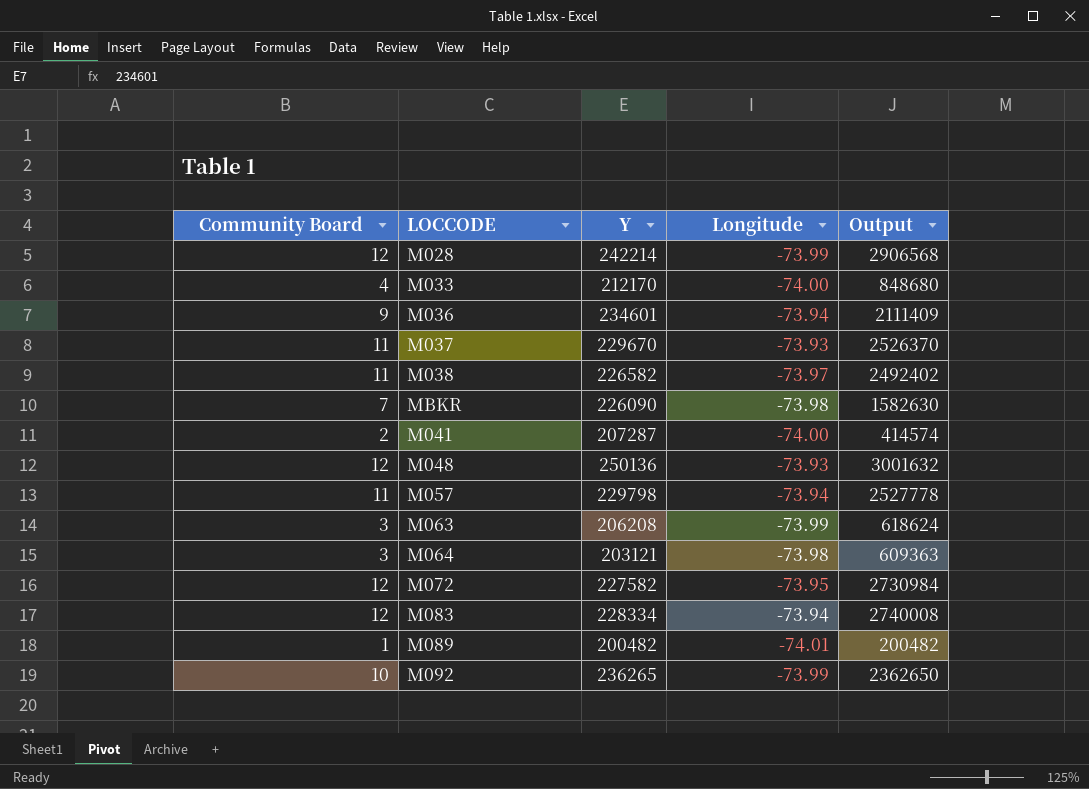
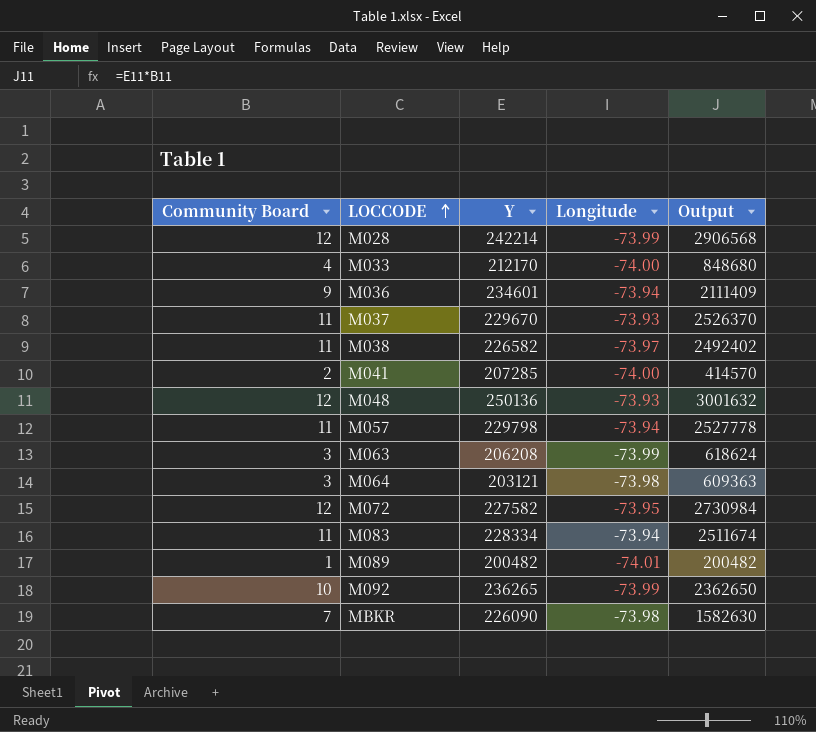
row order: none -> LOCCODE ascending
M041 | Y: 207287 -> 207285
M041 | Output: 414574 -> 414570
M083 | Community Board: 12 -> 11
M083 | Output: 2740008 -> 2511674

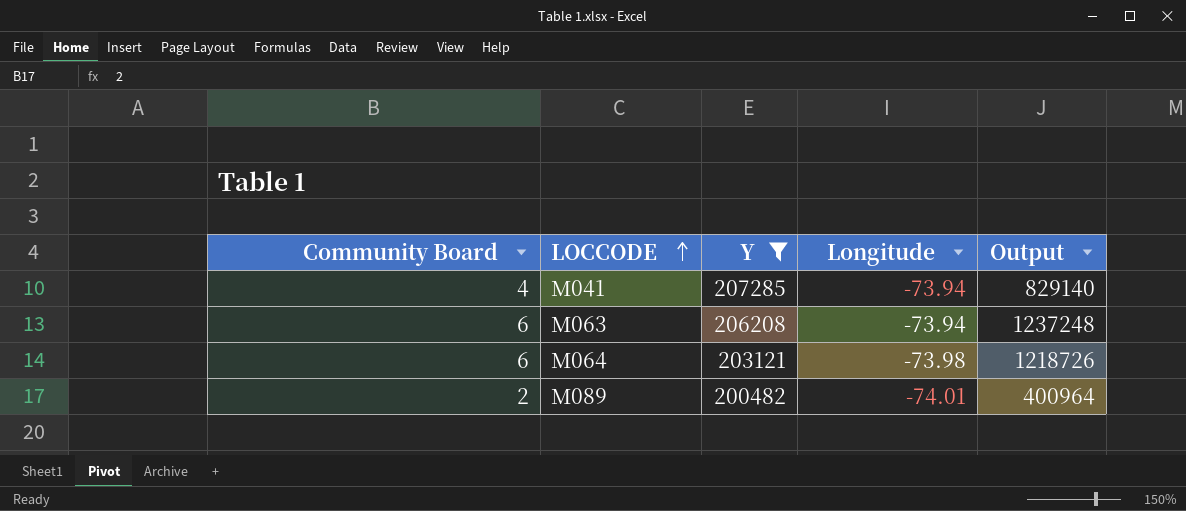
filter: none -> Y <= 207285
M041 | Community Board: 2 -> 4
M041 | Longitude: -74.00 -> -73.94
M041 | Output: 414570 -> 829140
M063 | Community Board: 3 -> 6
M063 | Longitude: -73.99 -> -73.94
M063 | Output: 618624 -> 1237248
M064 | Community Board: 3 -> 6
M064 | Output: 609363 -> 1218726
M089 | Community Board: 1 -> 2
M089 | Output: 200482 -> 400964

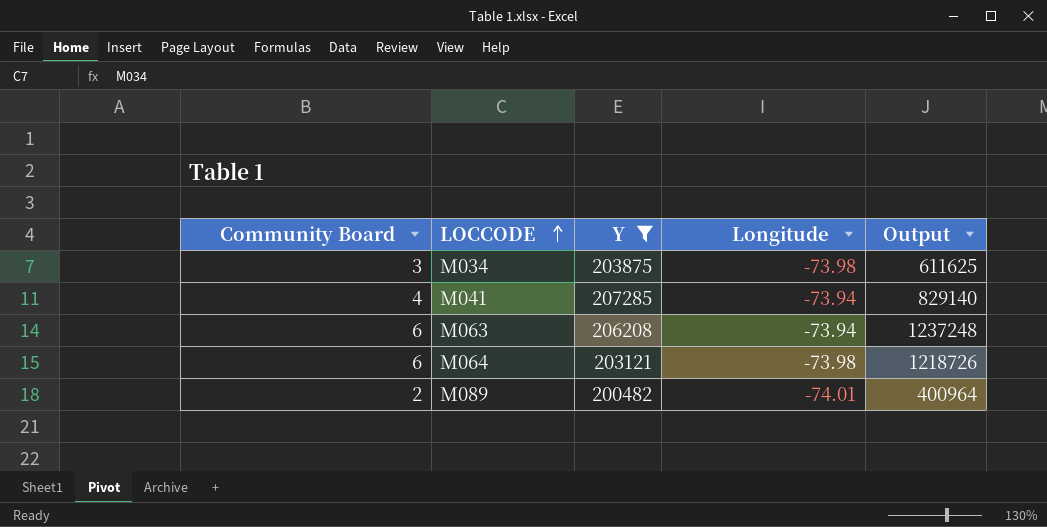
row M034: none -> 3 | 203875 | -73.98 | 611625

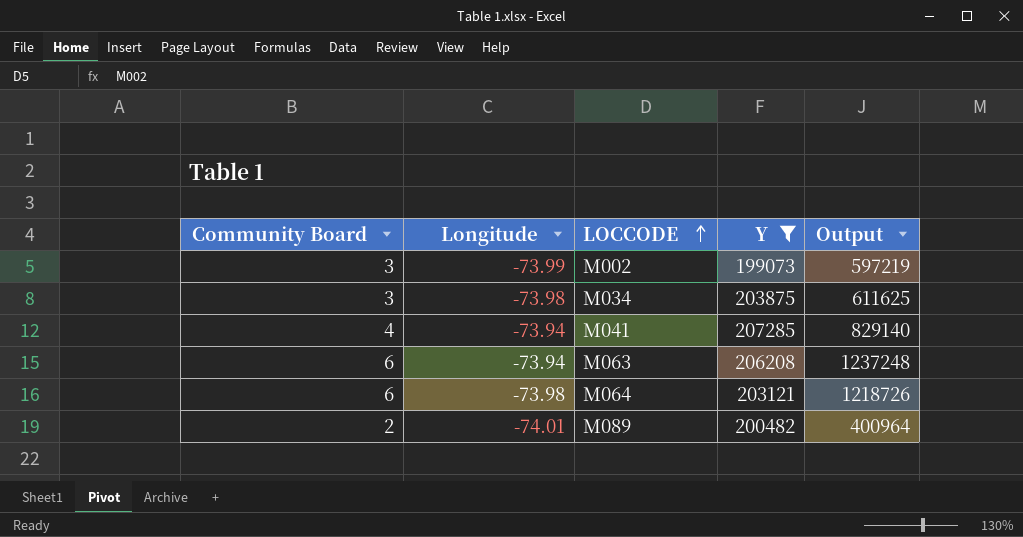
column Longitude | position: 4 -> 2
row M002: none -> 3 | -73.99 | 199073 | 597219

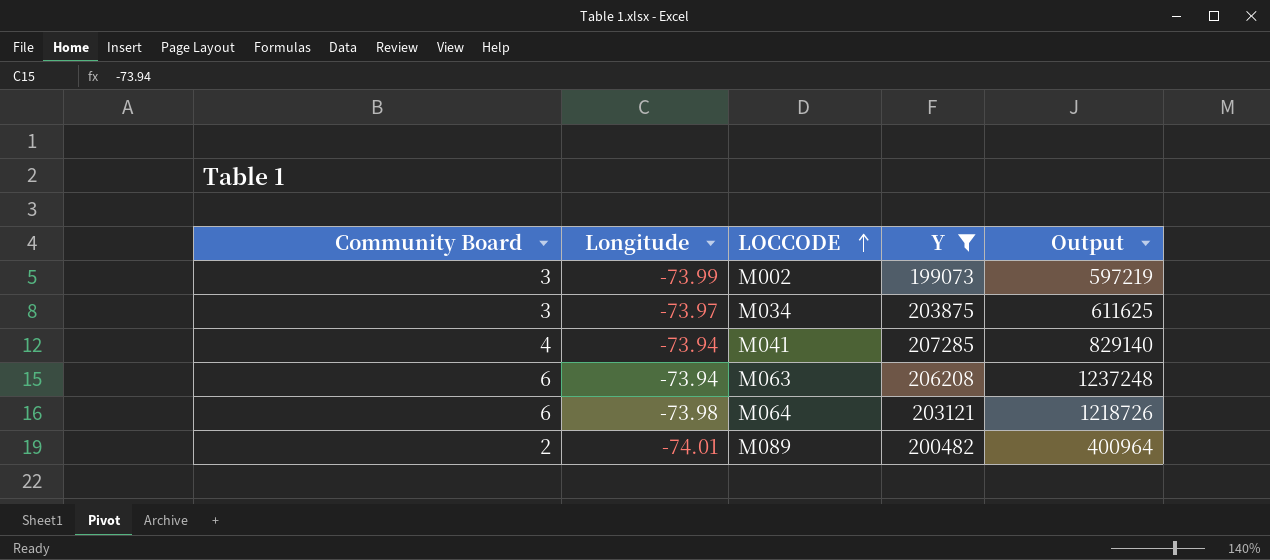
M034 | Longitude: -73.98 -> -73.97

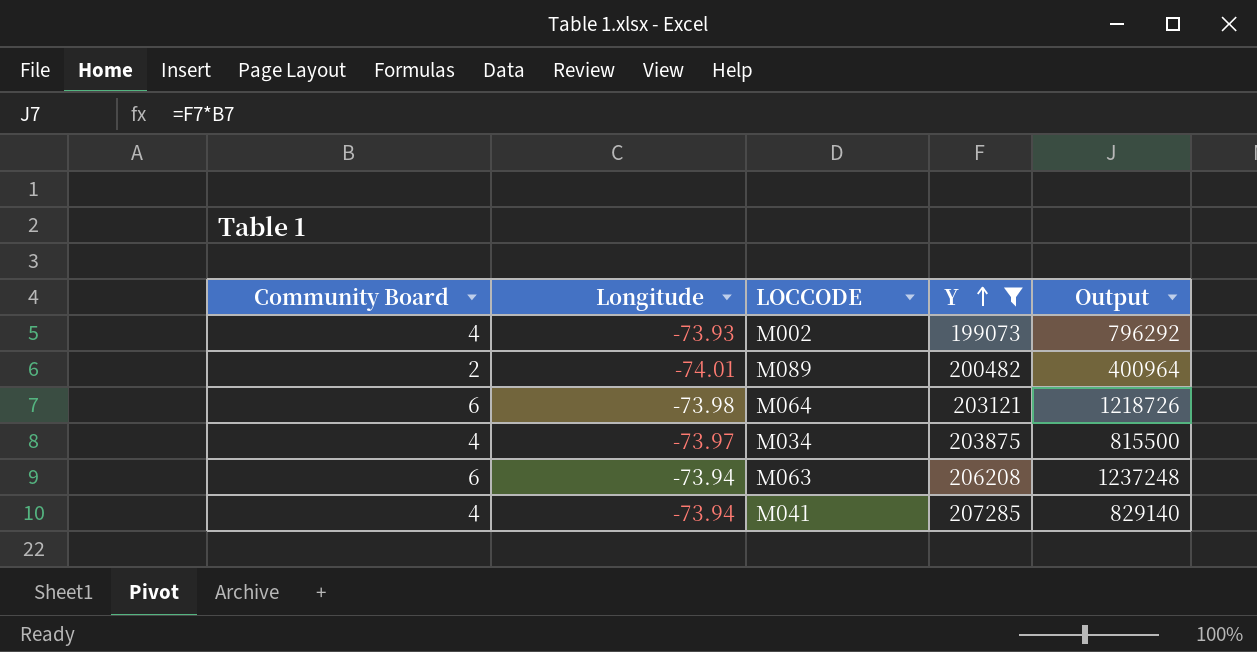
row order: LOCCODE ascending -> Y ascending
M002 | Community Board: 3 -> 4
M002 | Longitude: -73.99 -> -73.93
M002 | Output: 597219 -> 796292
M034 | Community Board: 3 -> 4
M034 | Output: 611625 -> 815500

